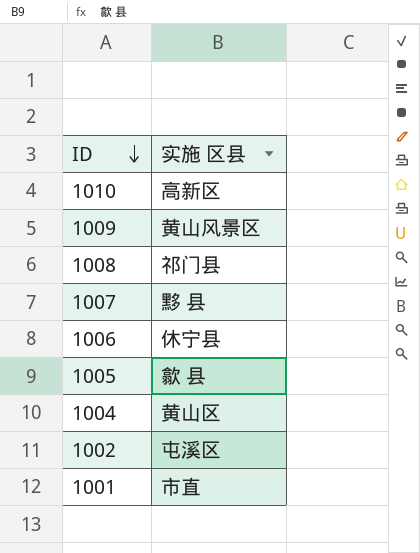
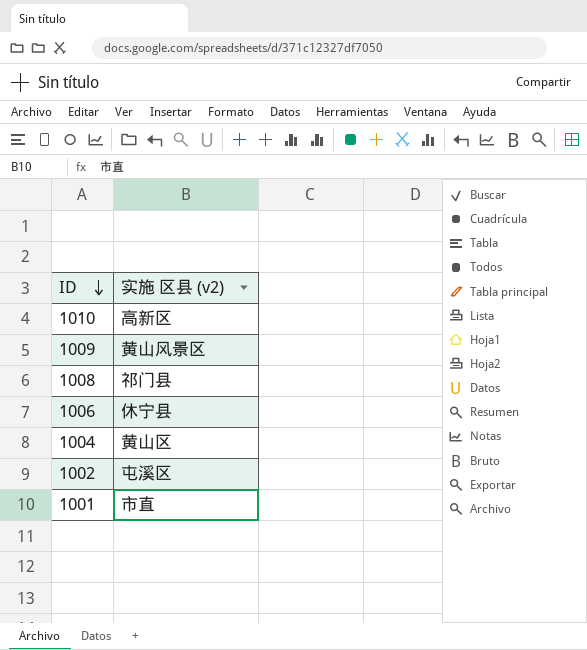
column name: 实施 区县 -> 实施 区县 (v2)
row 1007: 黟 县 -> none
row 1005: 歙 县 -> none

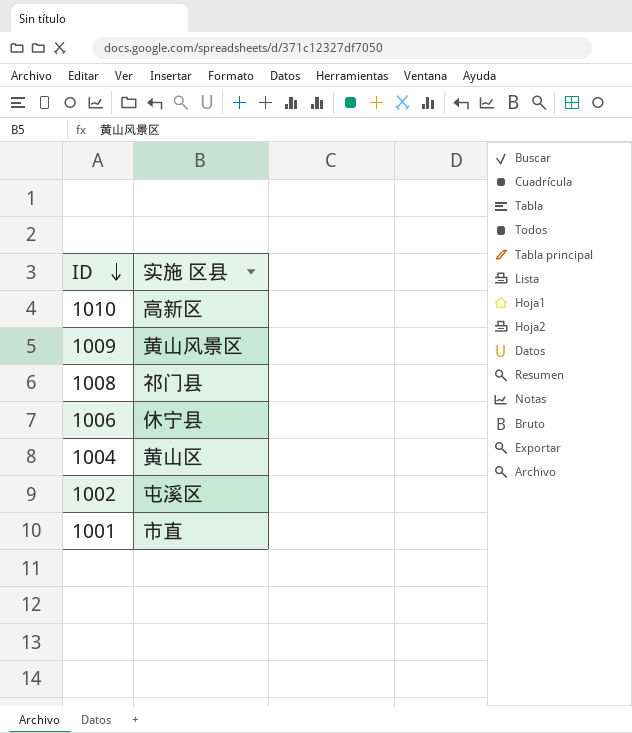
column name: 实施 区县 (v2) -> 实施 区县

